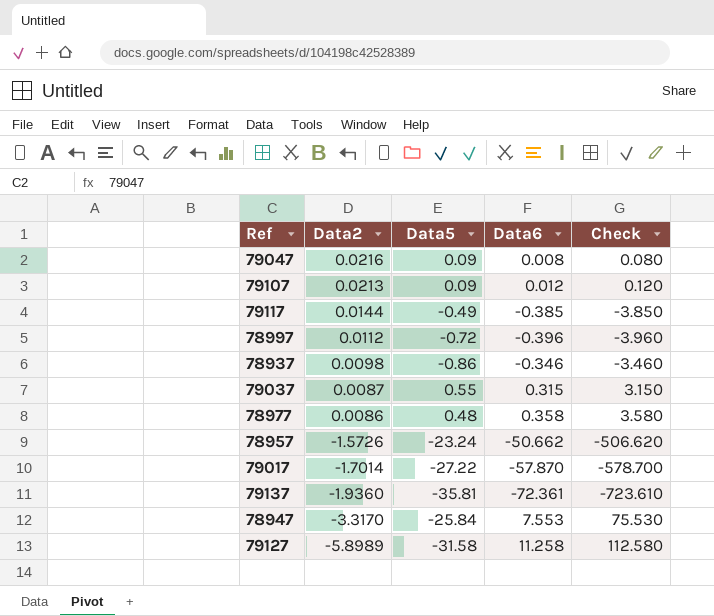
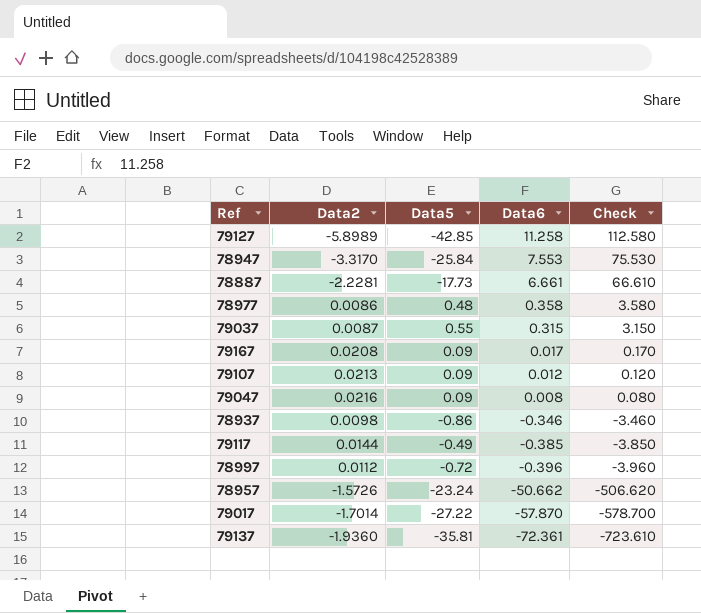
row order: Data2 descending -> Data6 descending
79127 | Data5: -31.58 -> -42.85
row 78887: none -> -2.2281 | -17.73 | 6.661 | 66.610
row 79167: none -> 0.0208 | 0.09 | 0.017 | 0.170

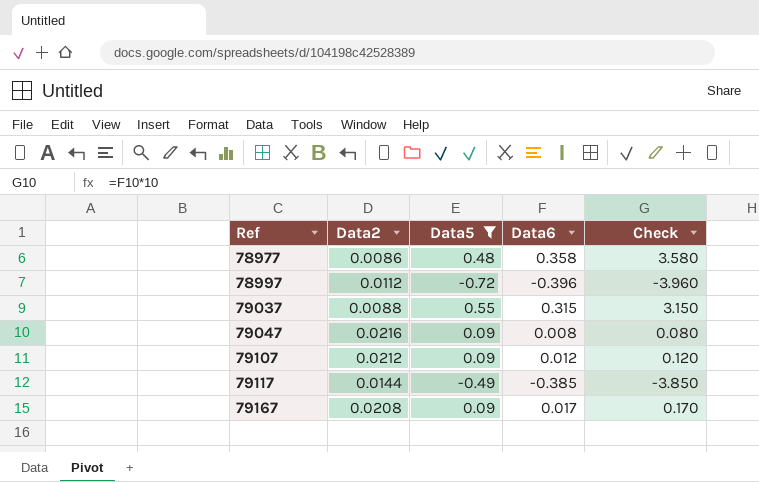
filter: none -> Data5 >= -0.72
row order: Data6 descending -> Ref ascending
79037 | Data2: 0.0087 -> 0.0088
79107 | Data2: 0.0213 -> 0.0212

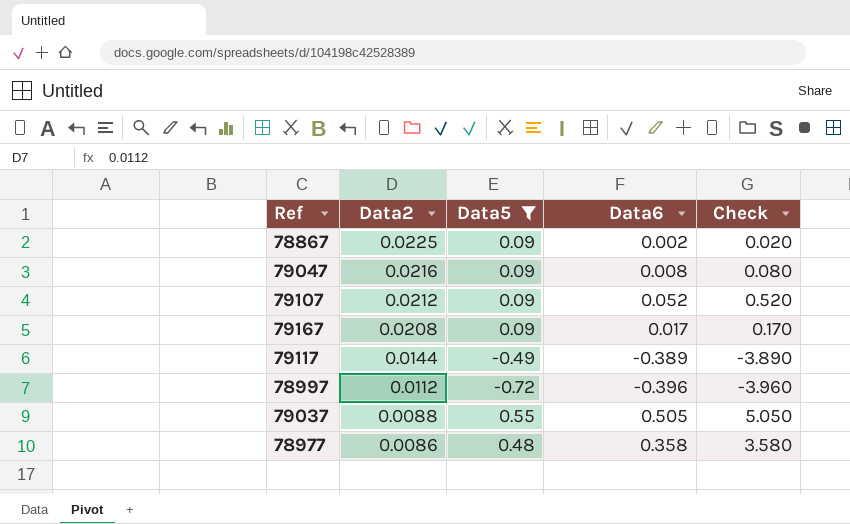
row order: Ref ascending -> Data2 descending
row 78867: none -> 0.0225 | 0.09 | 0.002 | 0.020
79107 | Data6: 0.012 -> 0.052
79107 | Check: 0.120 -> 0.520
79117 | Data6: -0.385 -> -0.389
79117 | Check: -3.850 -> -3.890
79037 | Data6: 0.315 -> 0.505
79037 | Check: 3.150 -> 5.050

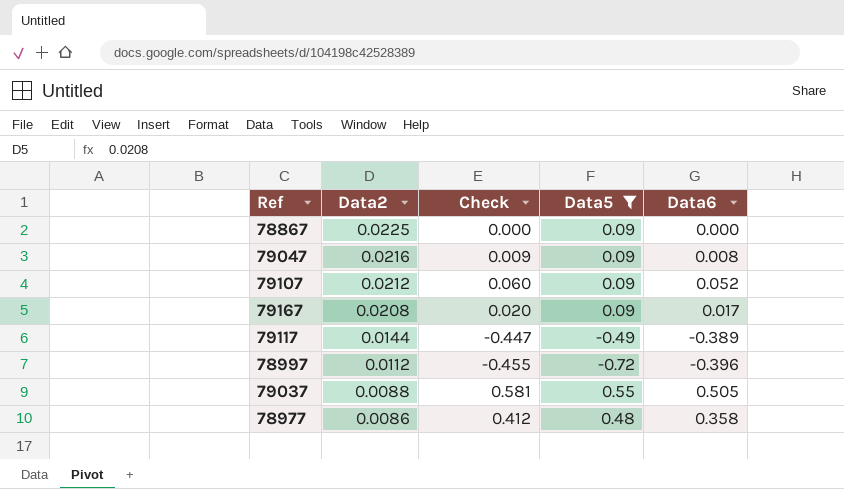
column Check | formula: [Data6] * 10 -> [Data6] * 1.15
column Check | position: 5 -> 3
78867 | Data6: 0.002 -> 0.000

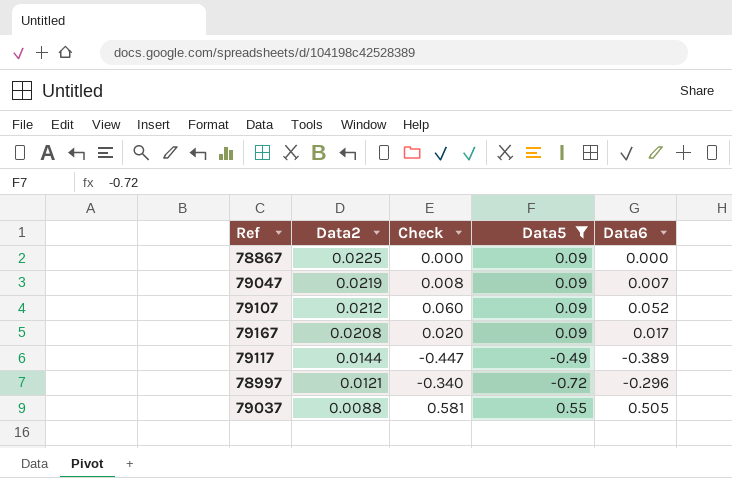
row 78977: 0.0086 | 0.412 | 0.48 | 0.358 -> none
79047 | Data2: 0.0216 -> 0.0219
79047 | Check: 0.009 -> 0.008
79047 | Data6: 0.008 -> 0.007
78997 | Data2: 0.0112 -> 0.0121
78997 | Check: -0.455 -> -0.340
78997 | Data6: -0.396 -> -0.296

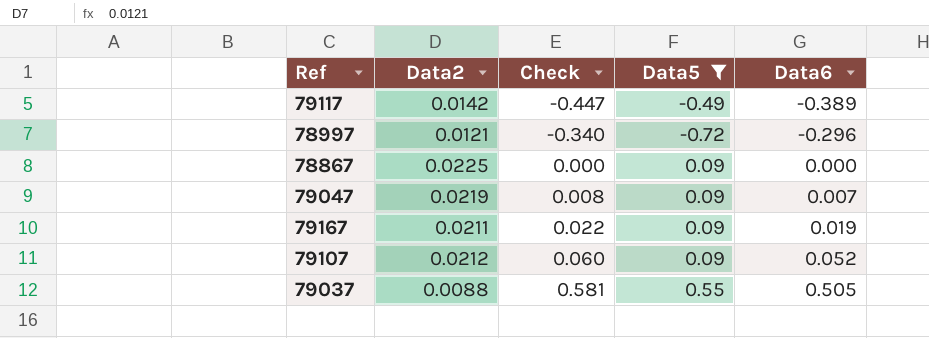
row order: Data2 descending -> Check ascending
79117 | Data2: 0.0144 -> 0.0142
79167 | Data2: 0.0208 -> 0.0211
79167 | Check: 0.020 -> 0.022
79167 | Data6: 0.017 -> 0.019

